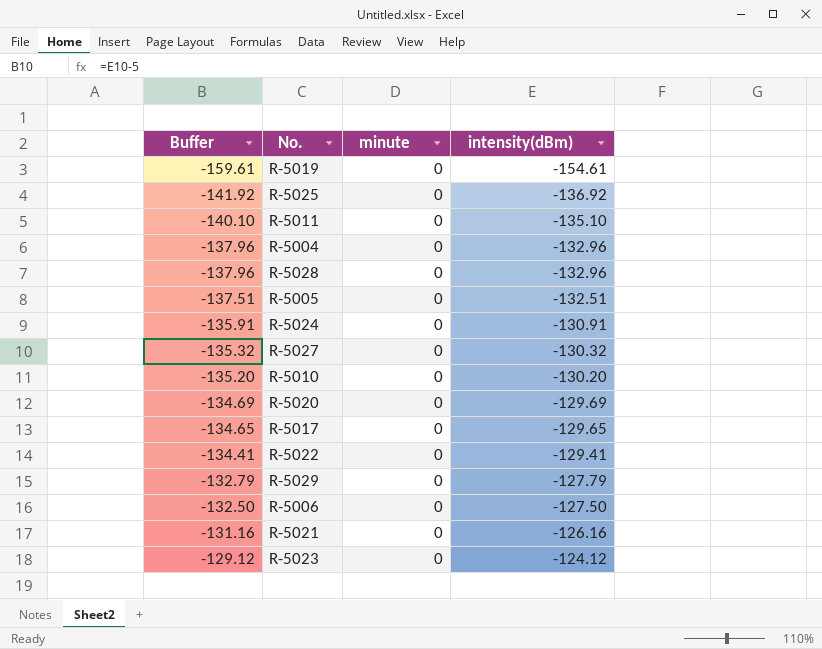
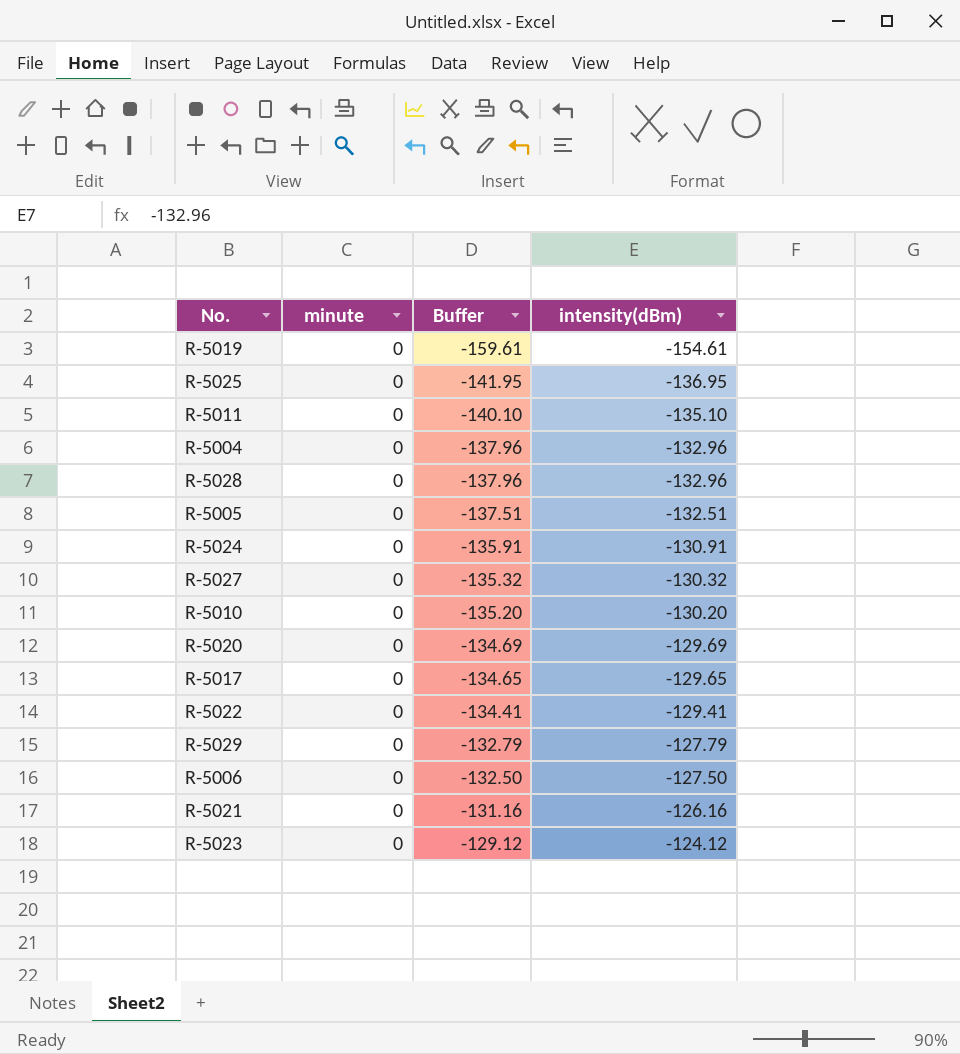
column Buffer | position: 1 -> 3
R-5025 | Buffer: -141.92 -> -141.95
R-5025 | intensity(dBm): -136.92 -> -136.95

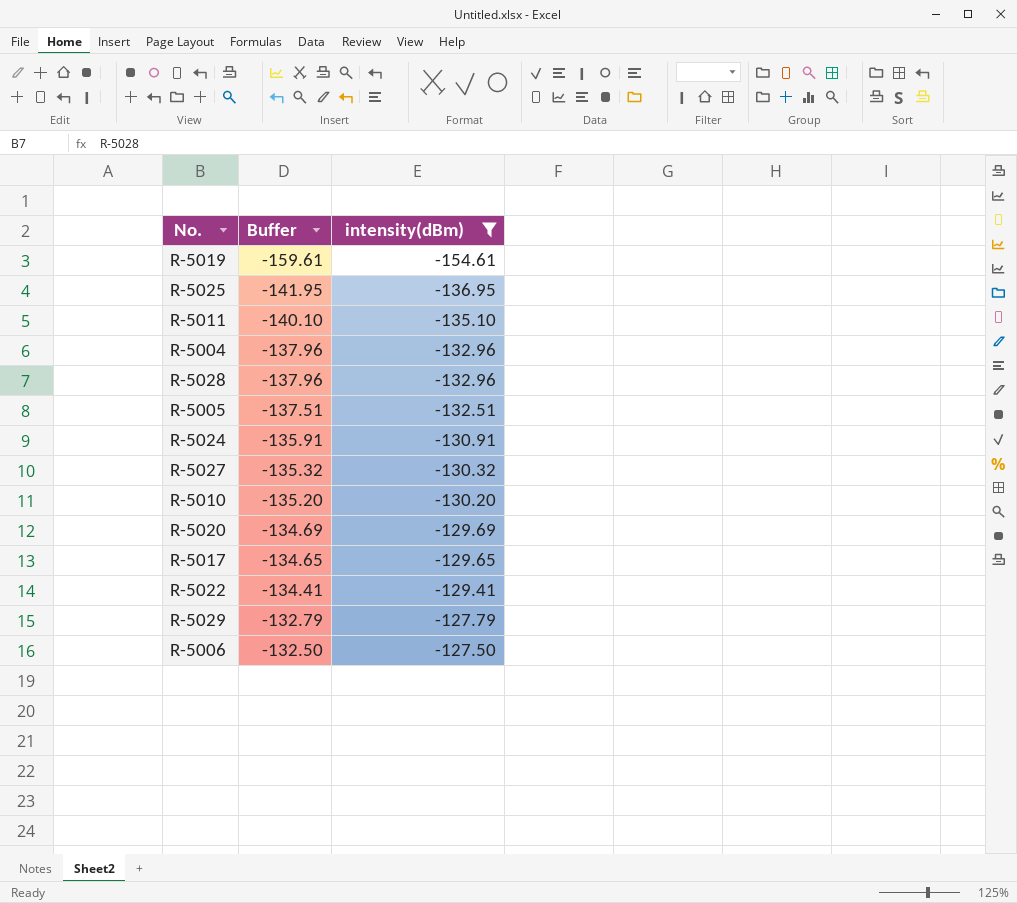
filter: none -> intensity(dBm) <= -127.50
column minute | position: 2 -> none

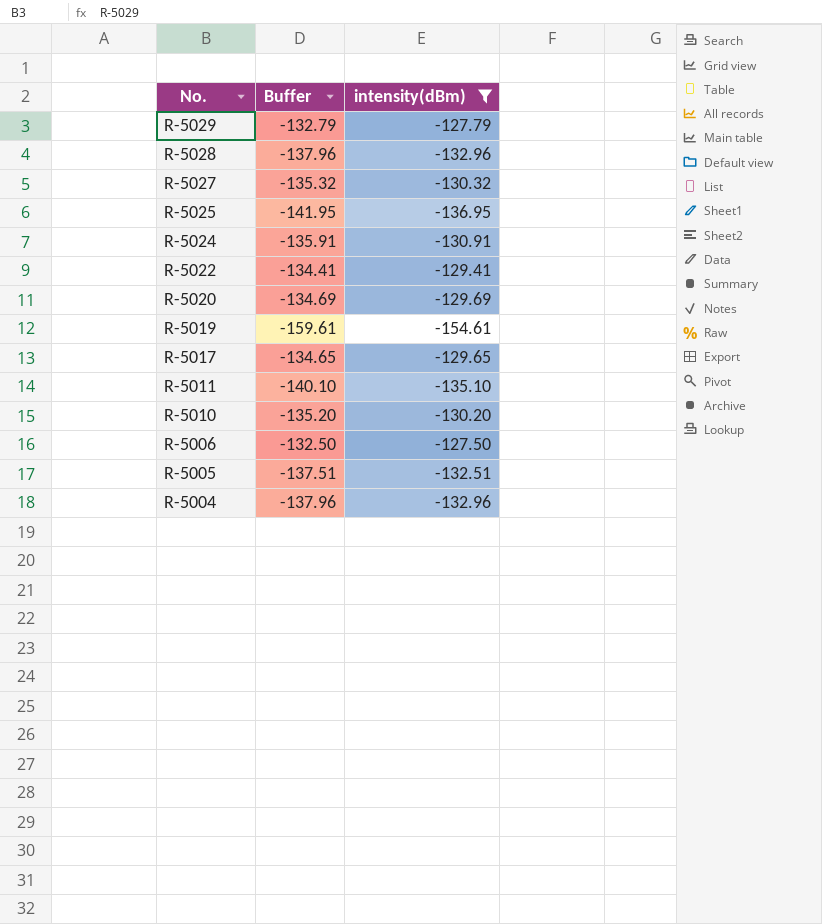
row order: Buffer ascending -> No. descending

